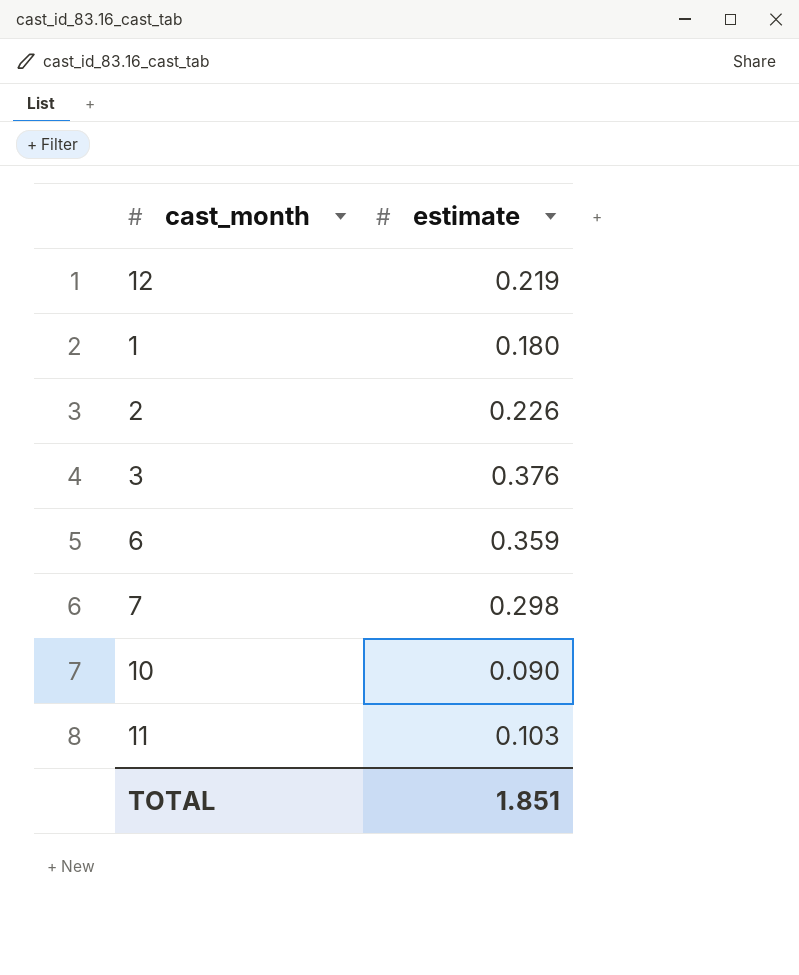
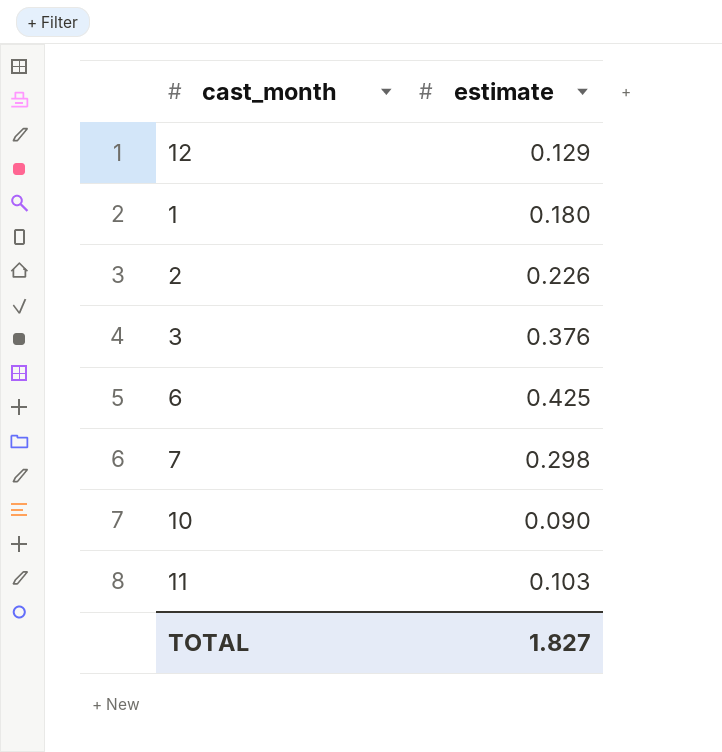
12 | estimate: 0.219 -> 0.129
6 | estimate: 0.359 -> 0.425
TOTAL | estimate: 1.851 -> 1.827

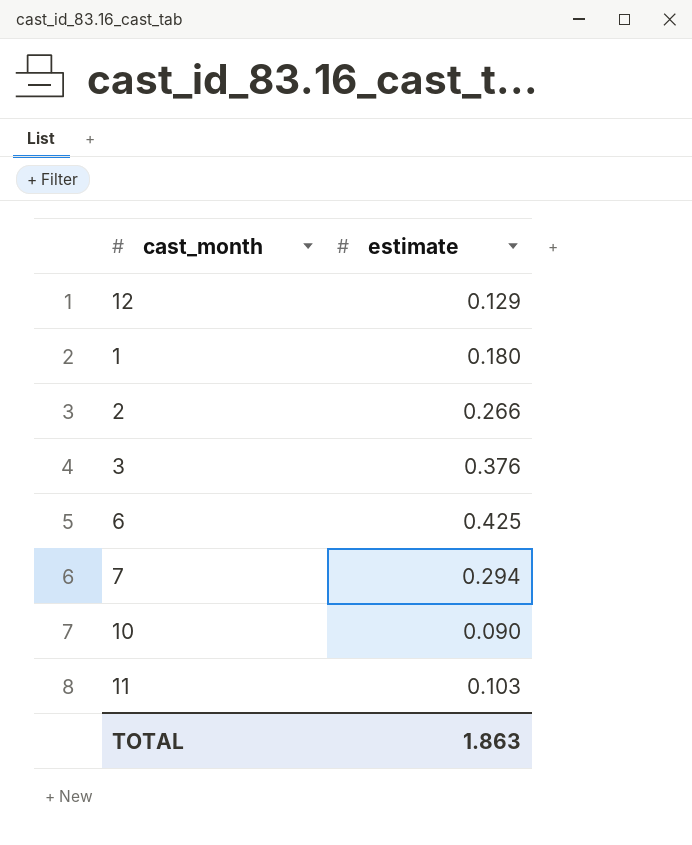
2 | estimate: 0.226 -> 0.266
7 | estimate: 0.298 -> 0.294
TOTAL | estimate: 1.827 -> 1.863

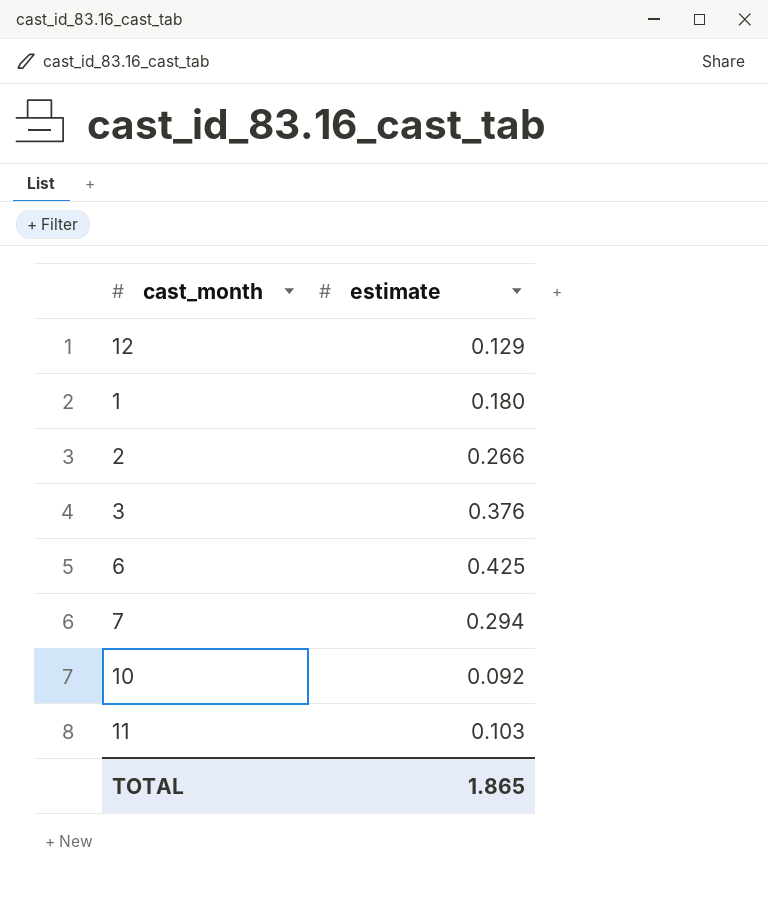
10 | estimate: 0.090 -> 0.092
TOTAL | estimate: 1.863 -> 1.865

